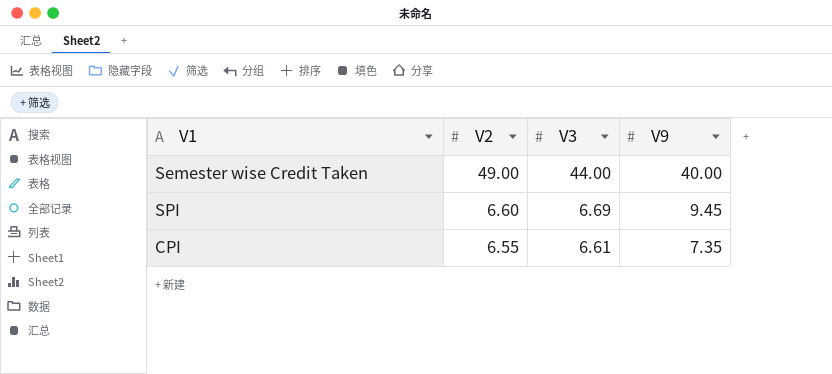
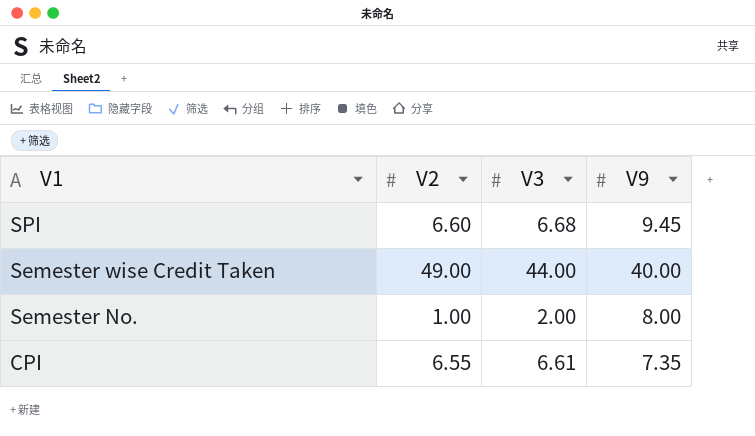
row order: V2 descending -> V1 descending
SPI | V3: 6.69 -> 6.68
row Semester No.: none -> 1.00 | 2.00 | 8.00

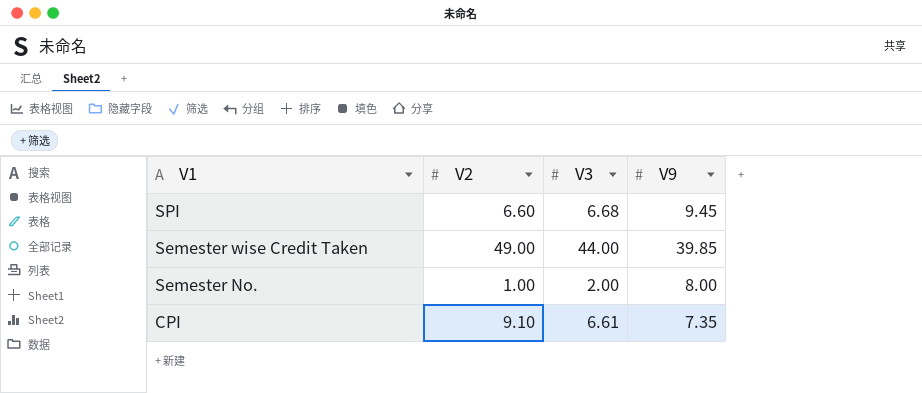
Semester wise Credit Taken | V9: 40.00 -> 39.85
CPI | V2: 6.55 -> 9.10

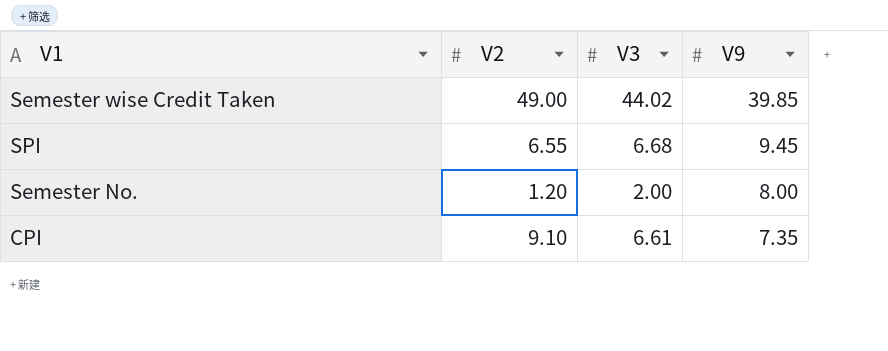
row order: V1 descending -> V9 descending
Semester wise Credit Taken | V3: 44.00 -> 44.02
SPI | V2: 6.60 -> 6.55
Semester No. | V2: 1.00 -> 1.20

